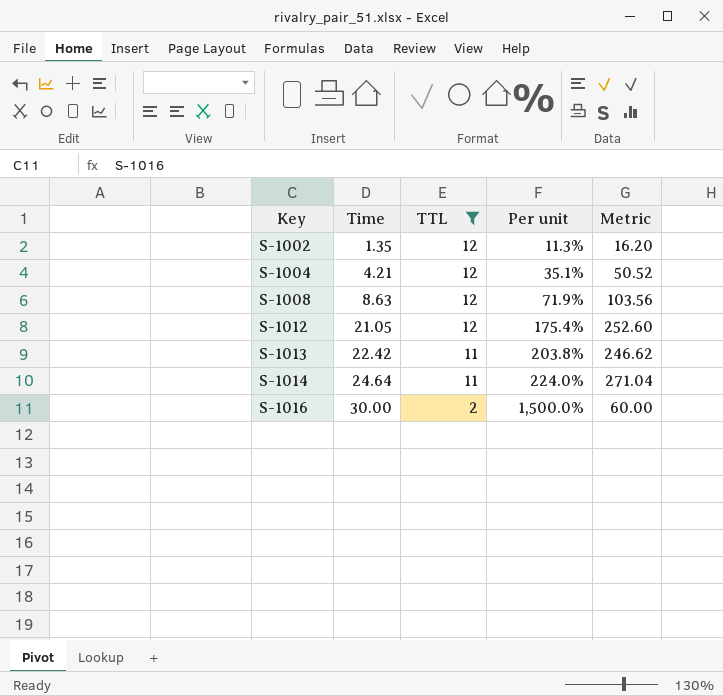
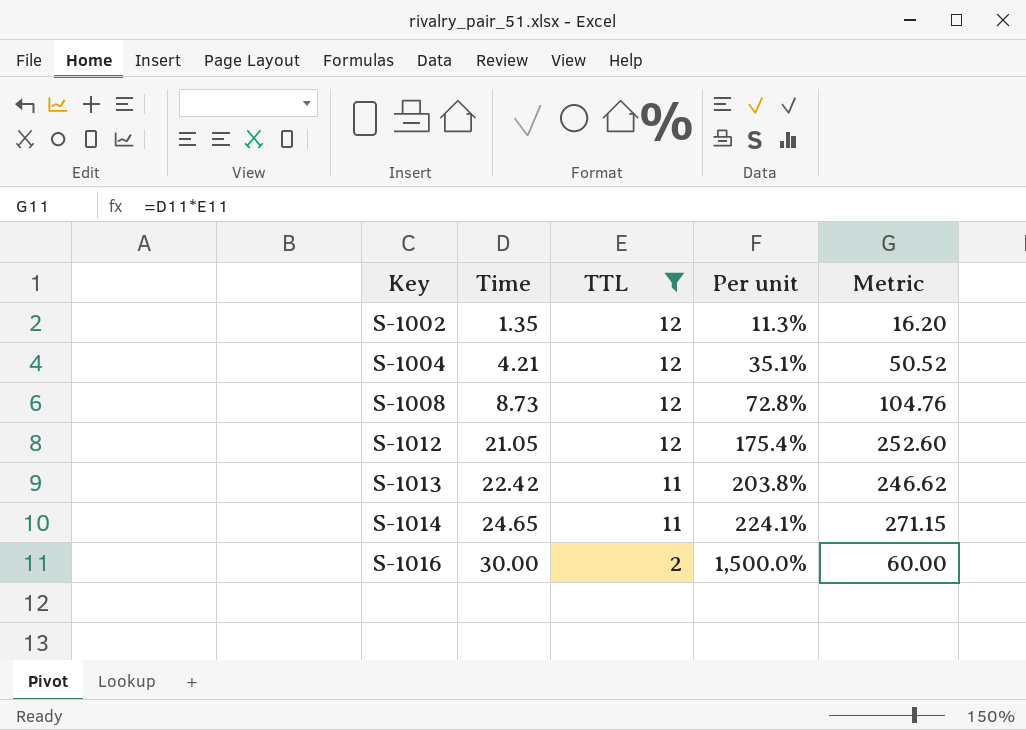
S-1008 | Time: 8.63 -> 8.73
S-1008 | Per unit: 71.9% -> 72.8%
S-1008 | Metric: 103.56 -> 104.76
S-1014 | Time: 24.64 -> 24.65
S-1014 | Per unit: 224.0% -> 224.1%
S-1014 | Metric: 271.04 -> 271.15

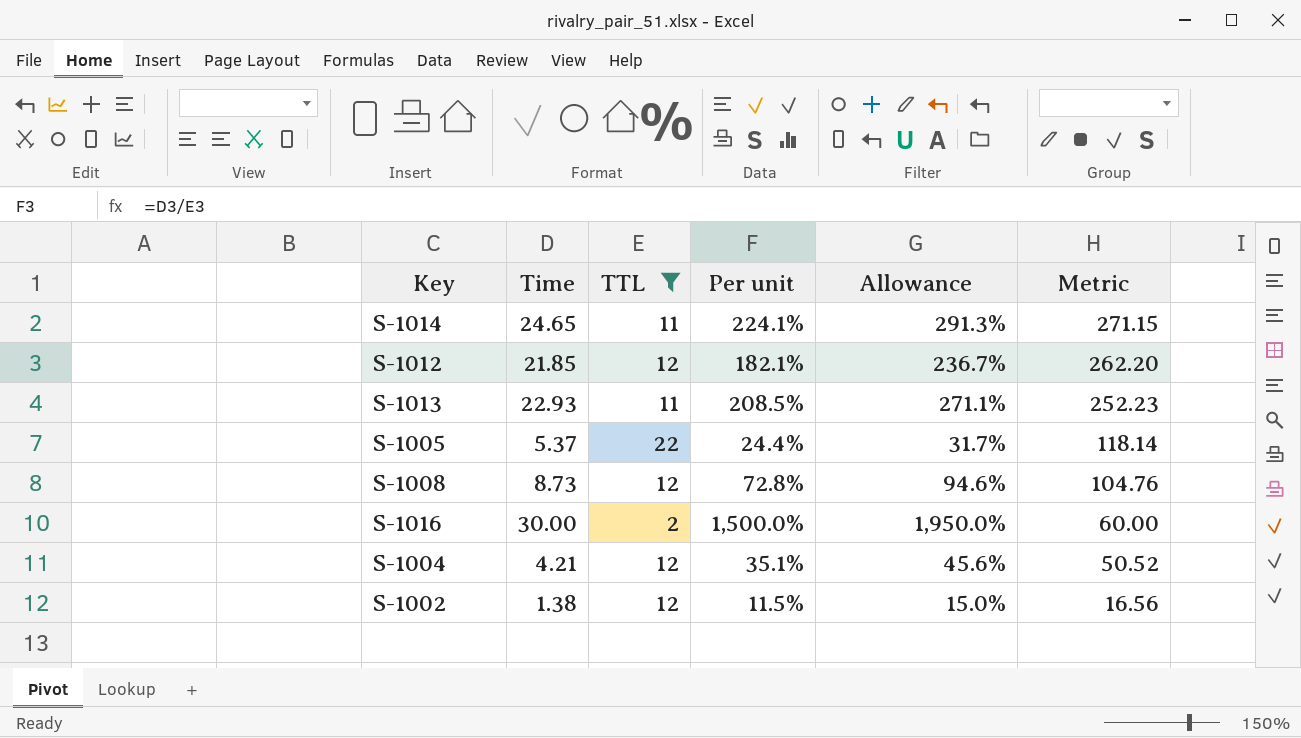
row order: Key ascending -> Metric descending
column Allowance | formula: none -> [Per unit] * 1.3
S-1012 | Time: 21.05 -> 21.85
S-1012 | Per unit: 175.4% -> 182.1%
S-1012 | Metric: 252.60 -> 262.20
S-1013 | Time: 22.42 -> 22.93
S-1013 | Per unit: 203.8% -> 208.5%
S-1013 | Metric: 246.62 -> 252.23
row S-1005: none -> 5.37 | 22 | 24.4% | 31.7% | 118.14
S-1002 | Time: 1.35 -> 1.38
S-1002 | Per unit: 11.3% -> 11.5%
S-1002 | Metric: 16.20 -> 16.56

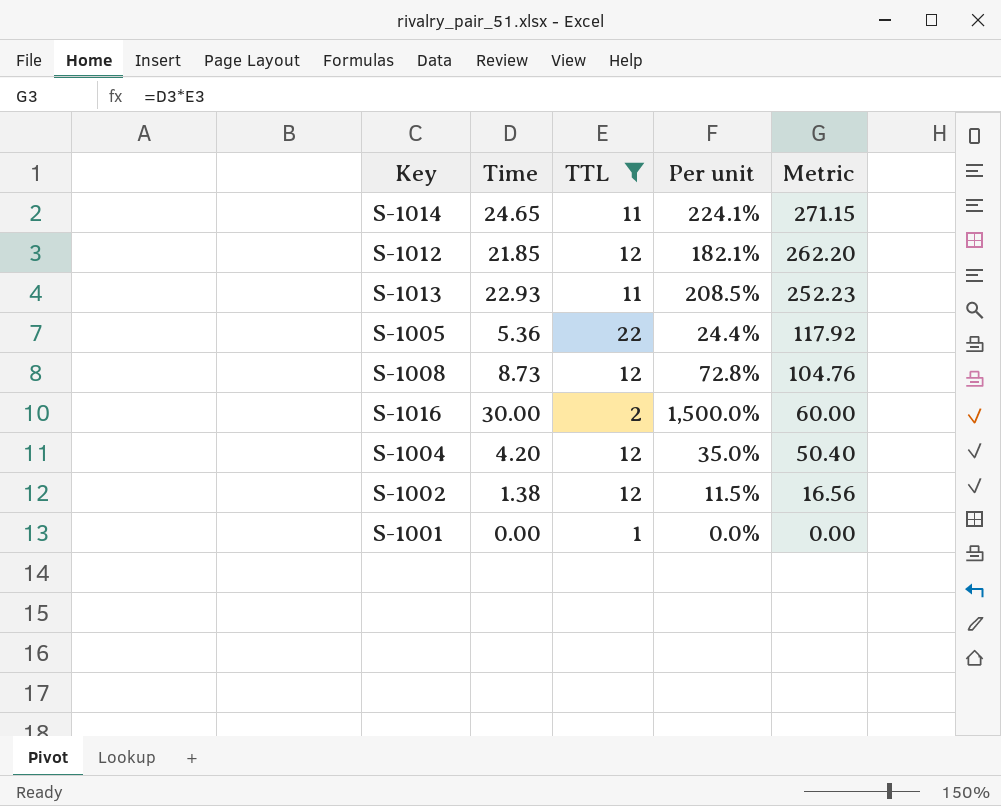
column Allowance | formula: [Per unit] * 1.3 -> none
S-1005 | Time: 5.37 -> 5.36
S-1005 | Metric: 118.14 -> 117.92
S-1004 | Time: 4.21 -> 4.20
S-1004 | Per unit: 35.1% -> 35.0%
S-1004 | Metric: 50.52 -> 50.40
row S-1001: none -> 0.00 | 1 | 0.0% | 0.00

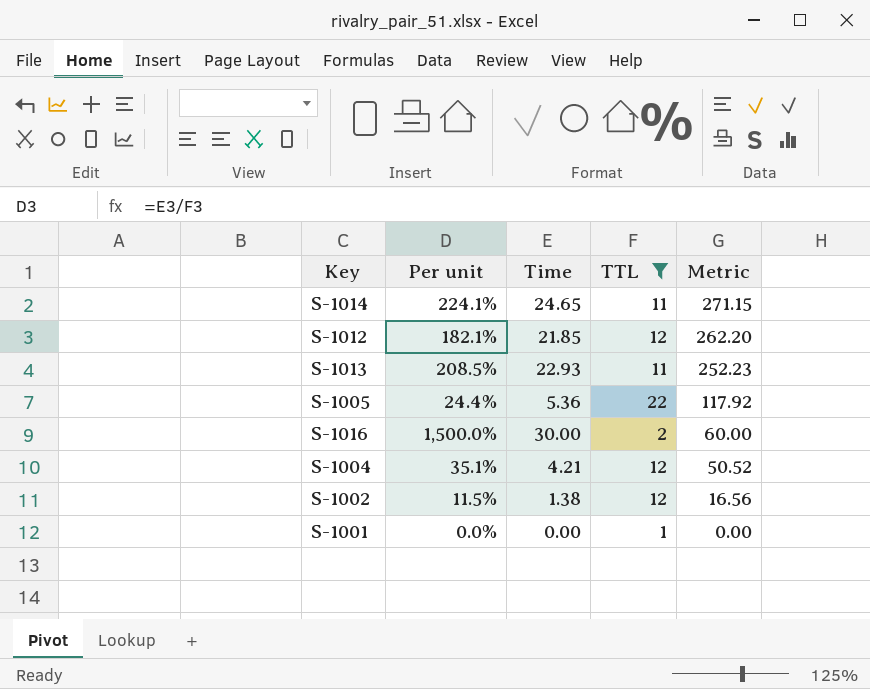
column Per unit | position: 4 -> 2
row S-1008: 8.73 | 12 | 72.8% | 104.76 -> none
S-1004 | Per unit: 35.0% -> 35.1%
S-1004 | Time: 4.20 -> 4.21
S-1004 | Metric: 50.40 -> 50.52

